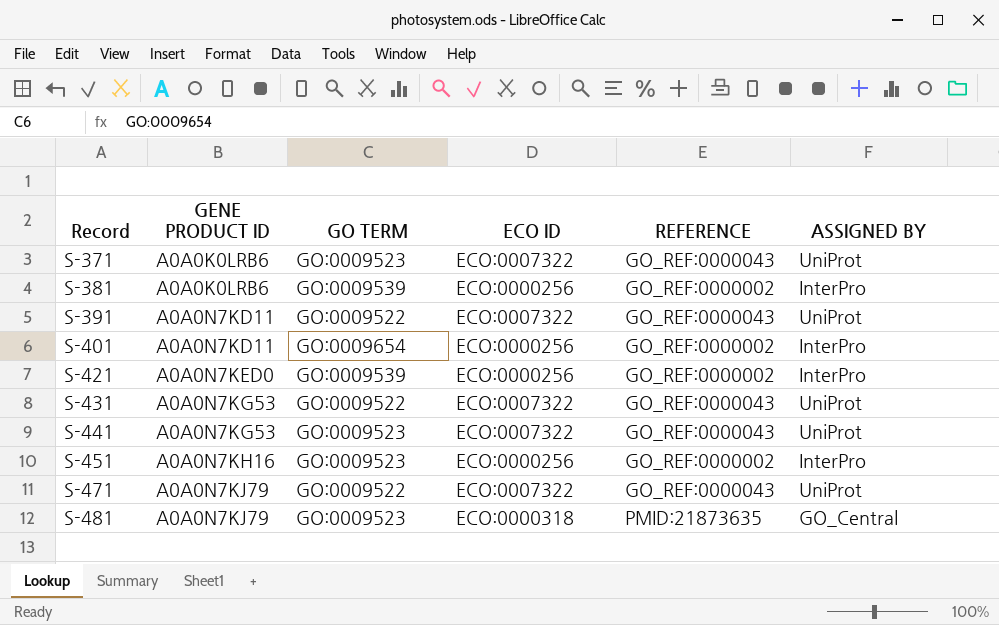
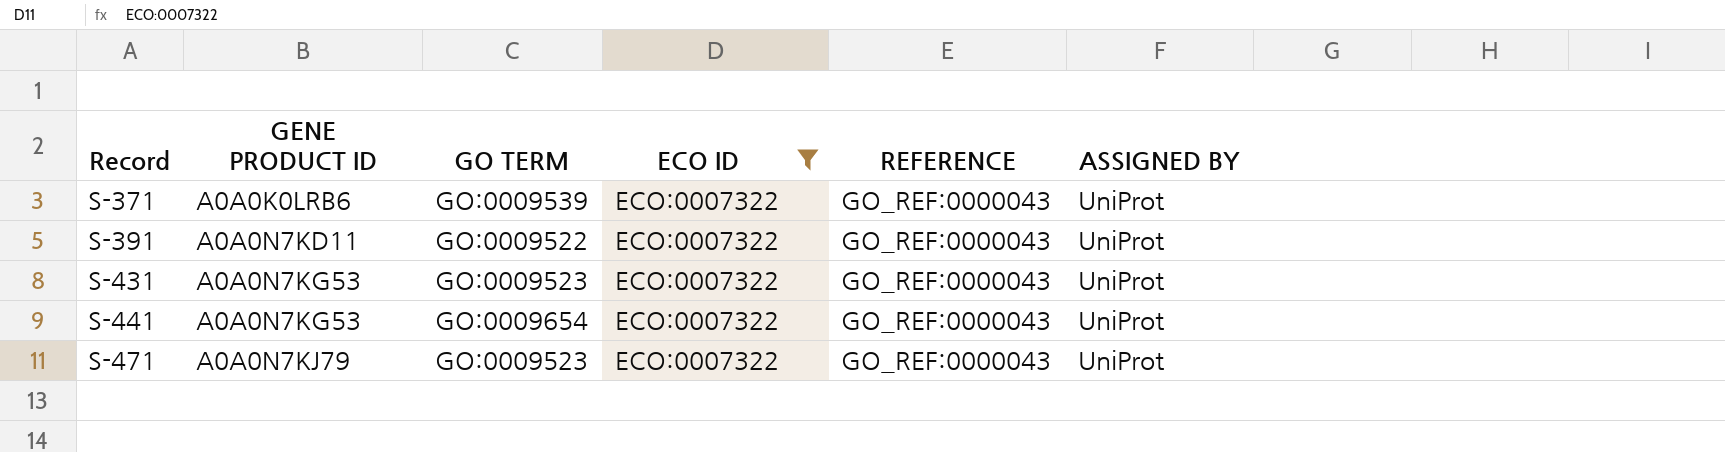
filter: none -> ECO ID = ECO:0007322
S-371 | GO TERM: GO:0009523 -> GO:0009539
S-431 | GO TERM: GO:0009522 -> GO:0009523
S-441 | GO TERM: GO:0009523 -> GO:0009654
S-471 | GO TERM: GO:0009522 -> GO:0009523

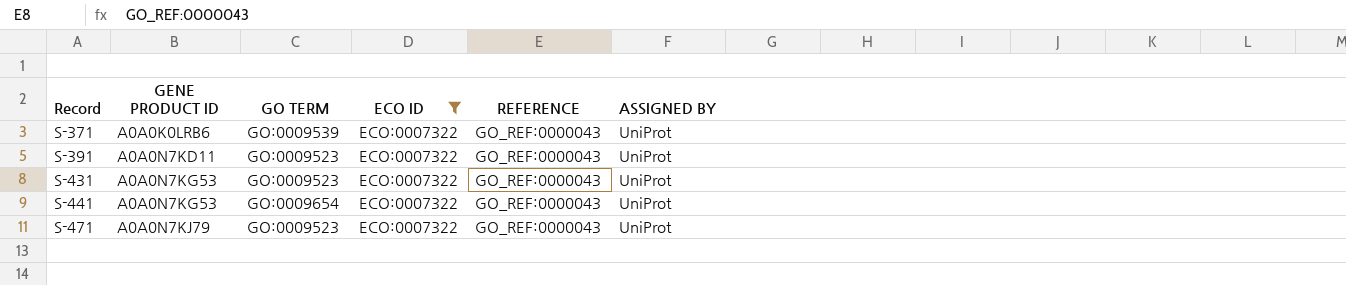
S-391 | GO TERM: GO:0009522 -> GO:0009523

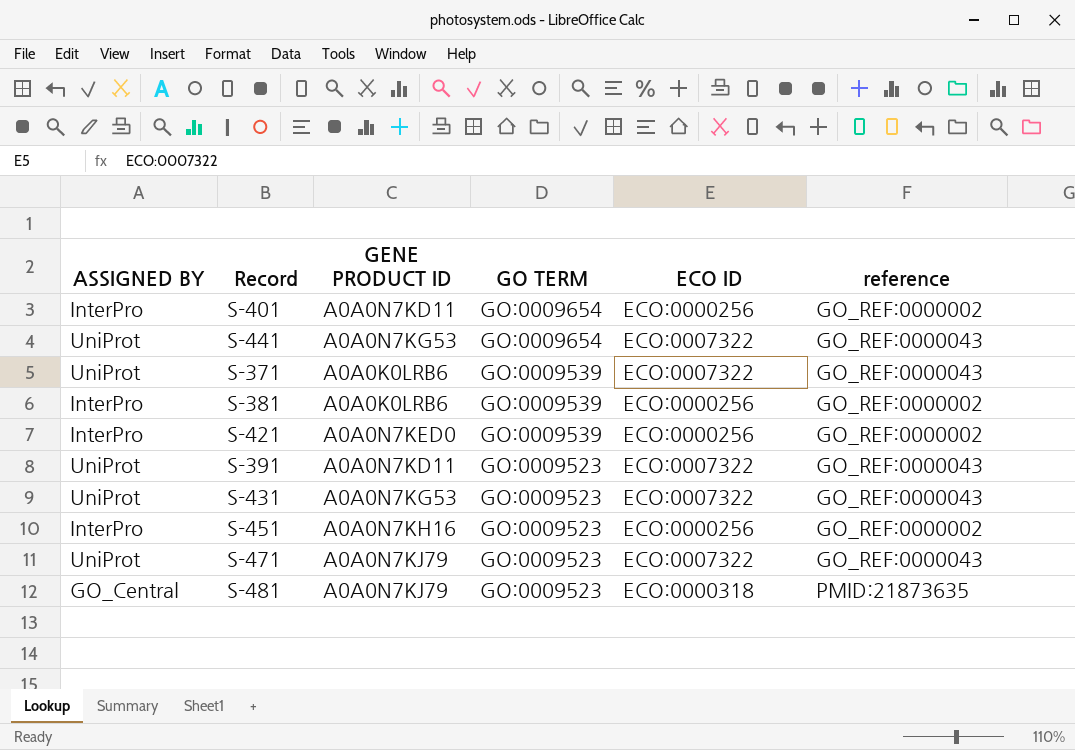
filter: ECO ID = ECO:0007322 -> none
row order: Record ascending -> GO TERM descending
column ASSIGNED BY | position: 6 -> 1
column name: REFERENCE -> reference

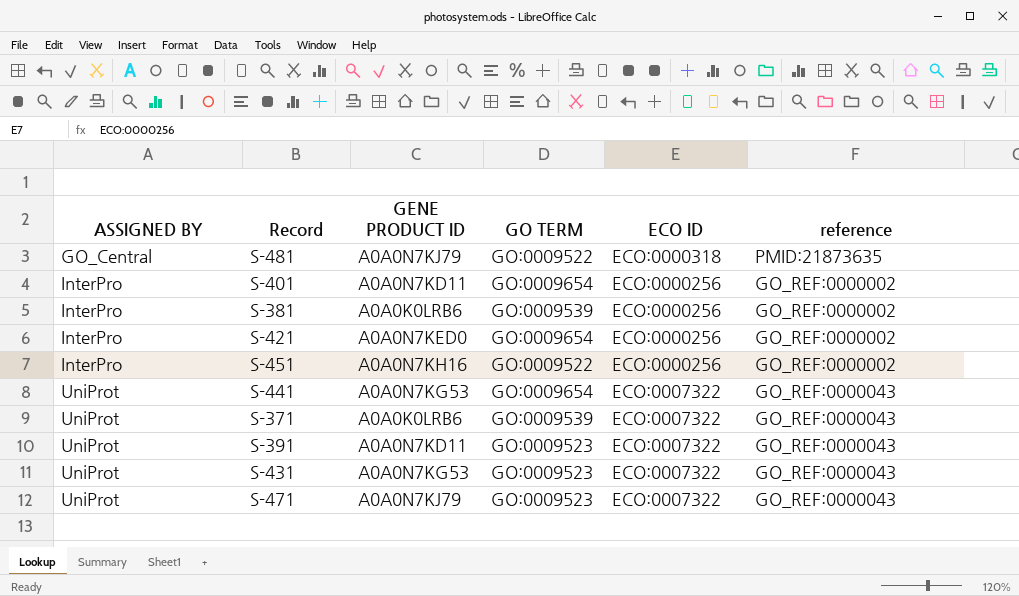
row order: GO TERM descending -> ASSIGNED BY ascending
S-481 | GO TERM: GO:0009523 -> GO:0009522
S-421 | GO TERM: GO:0009539 -> GO:0009654
S-451 | GO TERM: GO:0009523 -> GO:0009522

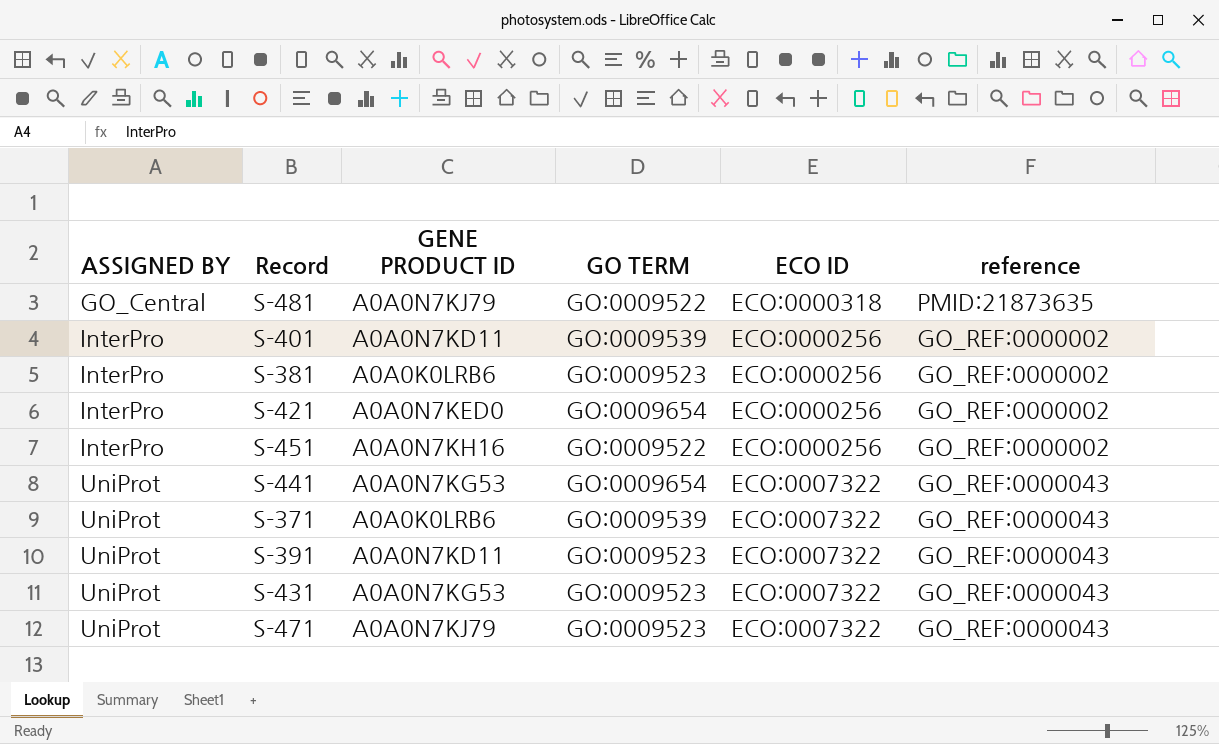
S-401 | GO TERM: GO:0009654 -> GO:0009539
S-381 | GO TERM: GO:0009539 -> GO:0009523

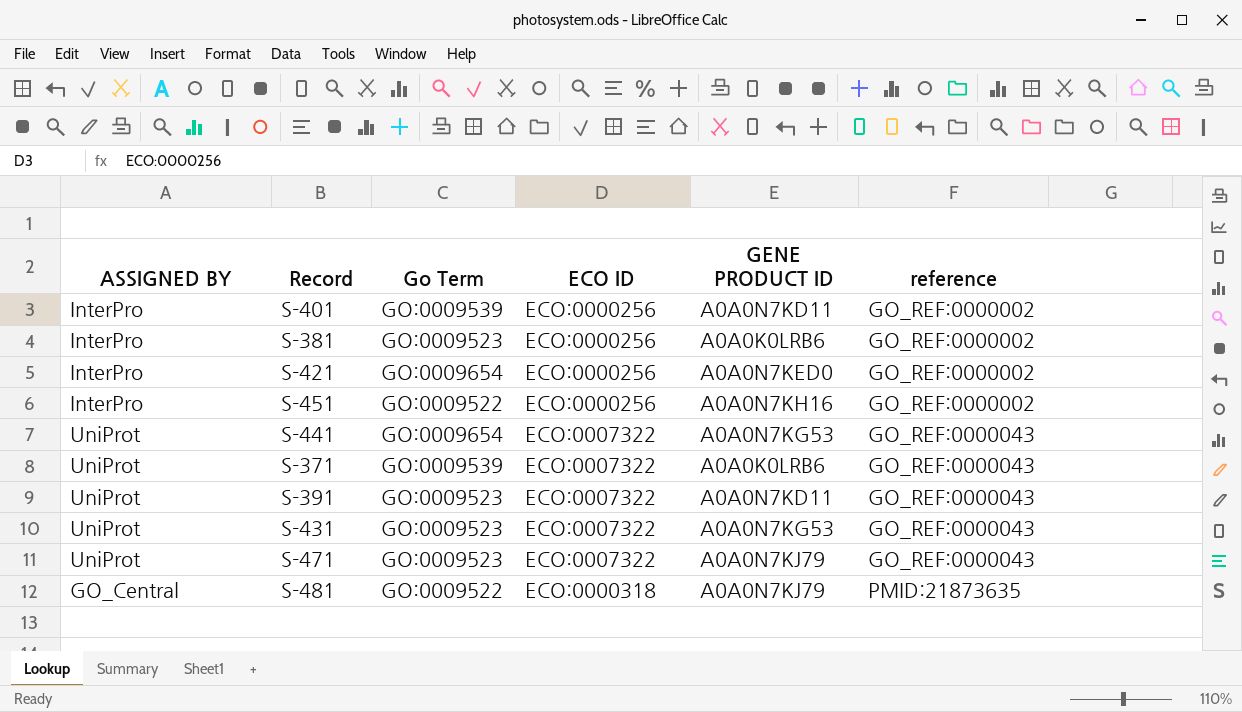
row order: ASSIGNED BY ascending -> reference ascending
column name: GO TERM -> Go Term
column GENE PRODUCT ID | position: 3 -> 5

